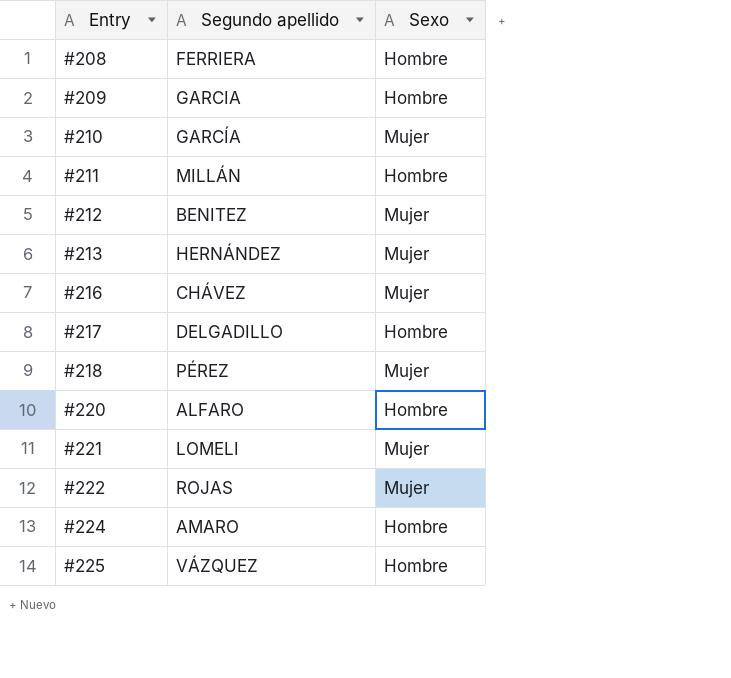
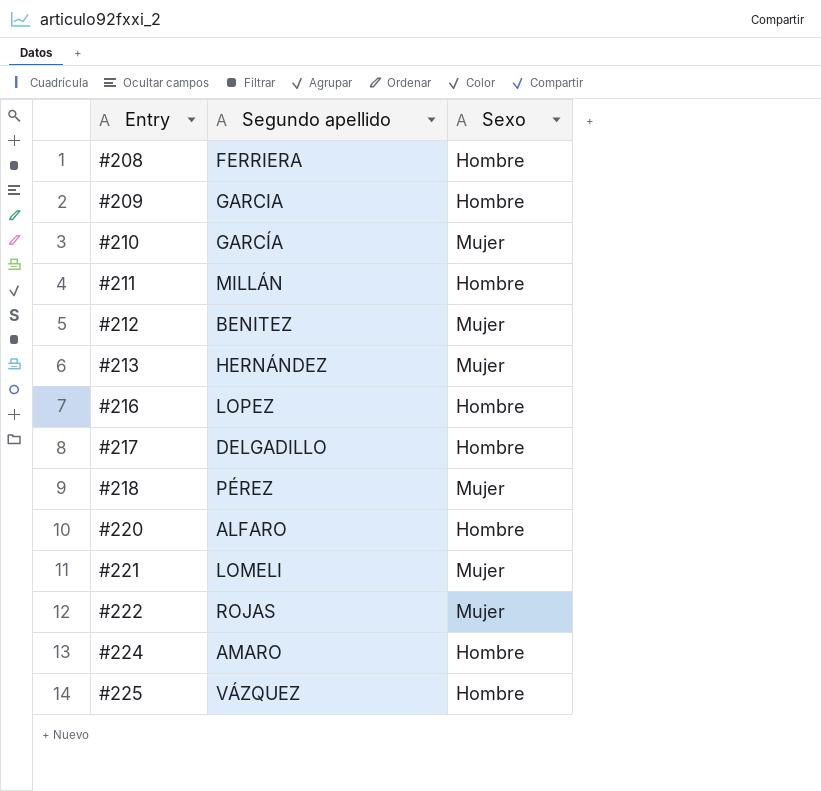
#216 | Segundo apellido: CHÁVEZ -> LOPEZ
#216 | Sexo: Mujer -> Hombre

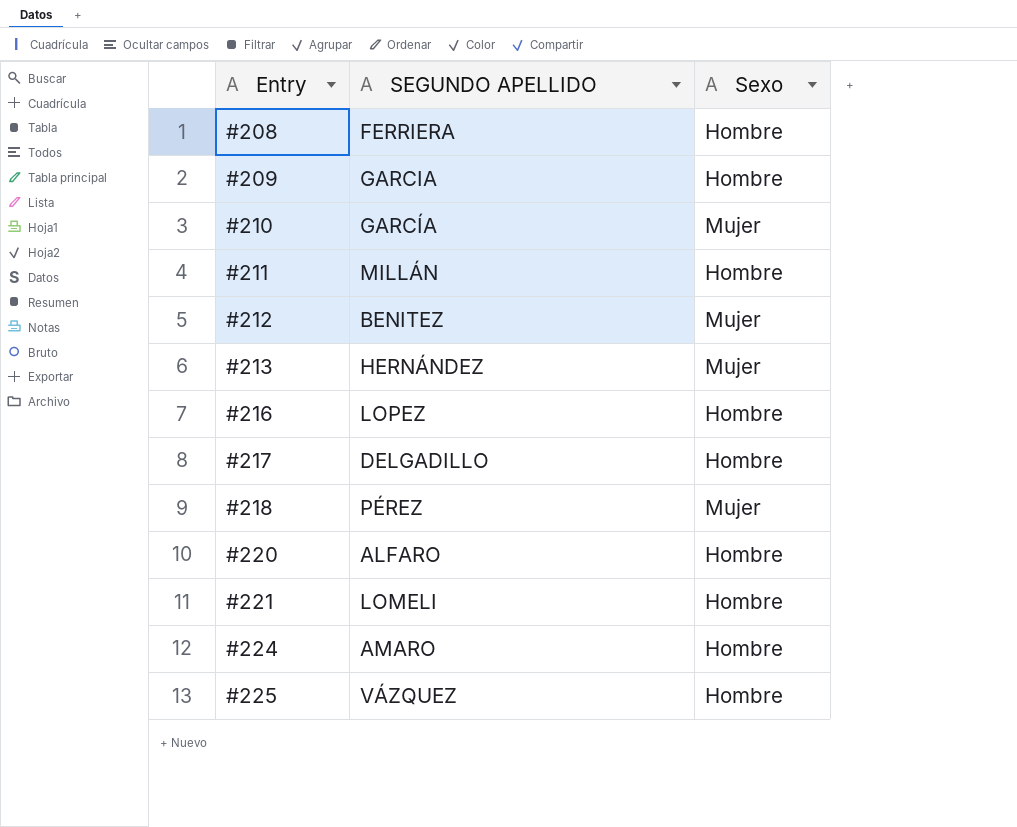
column name: Segundo apellido -> SEGUNDO APELLIDO
row #222: ROJAS | Mujer -> none
#221 | Sexo: Mujer -> Hombre

